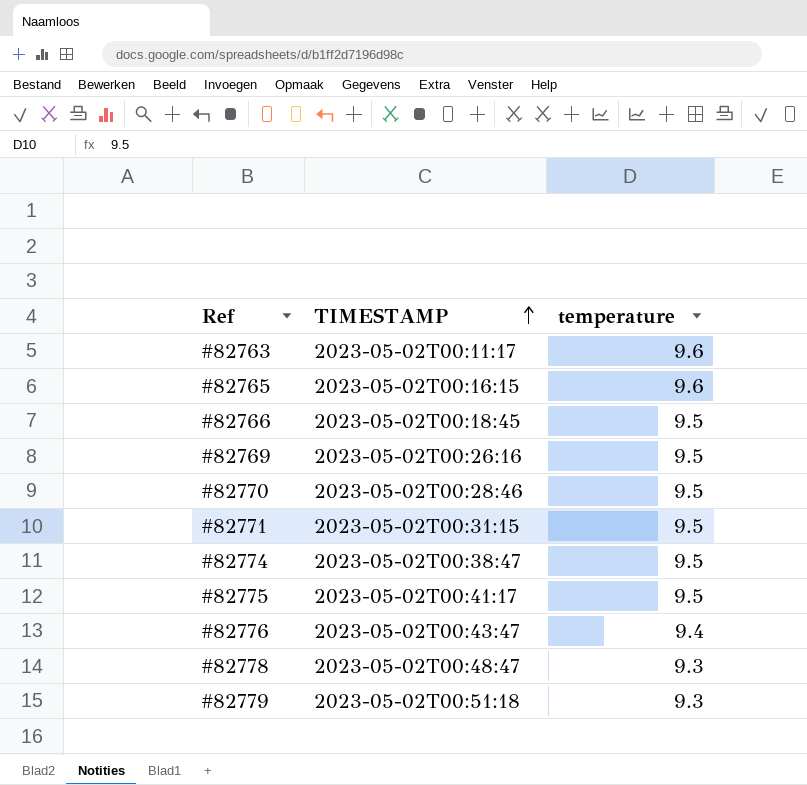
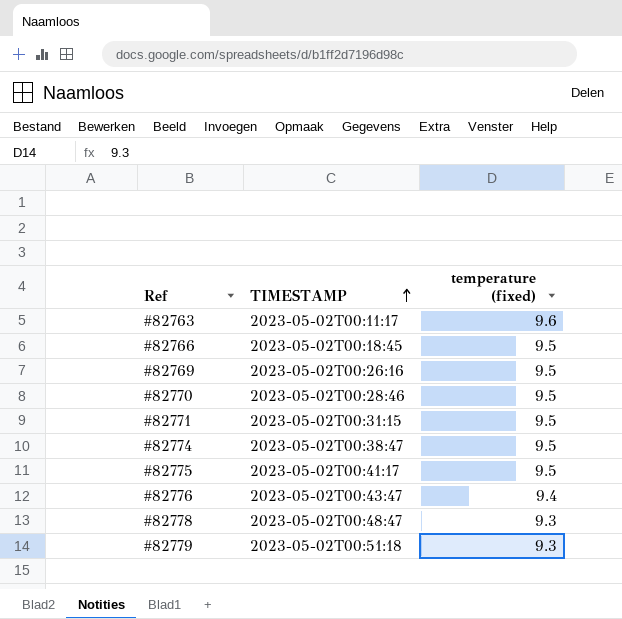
column name: temperature -> temperature (fixed)
row #82765: 2023-05-02T00:16:15 | 9.6 -> none

